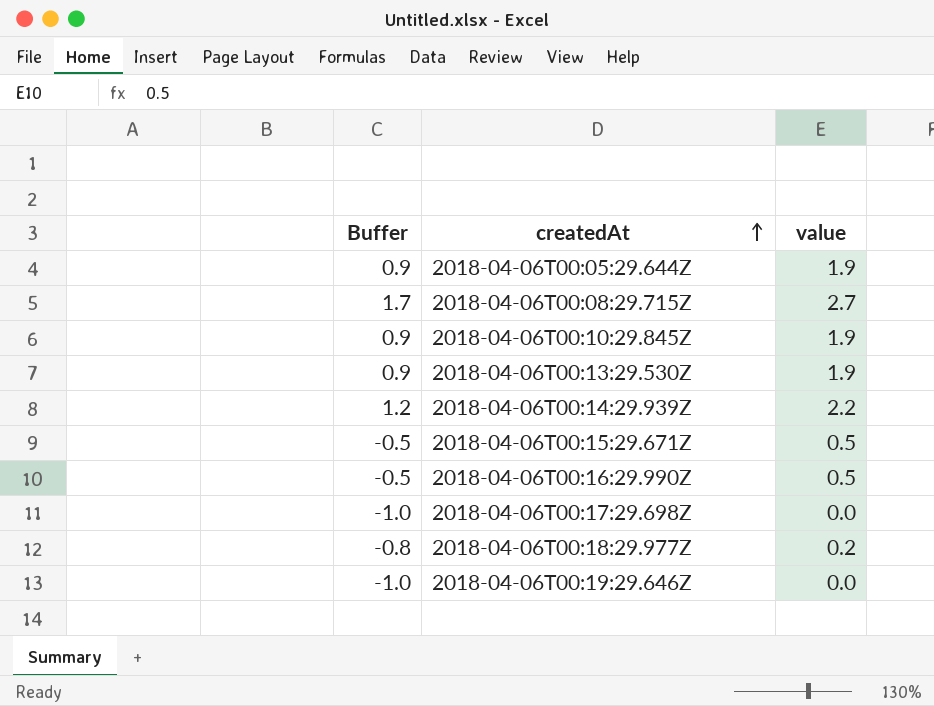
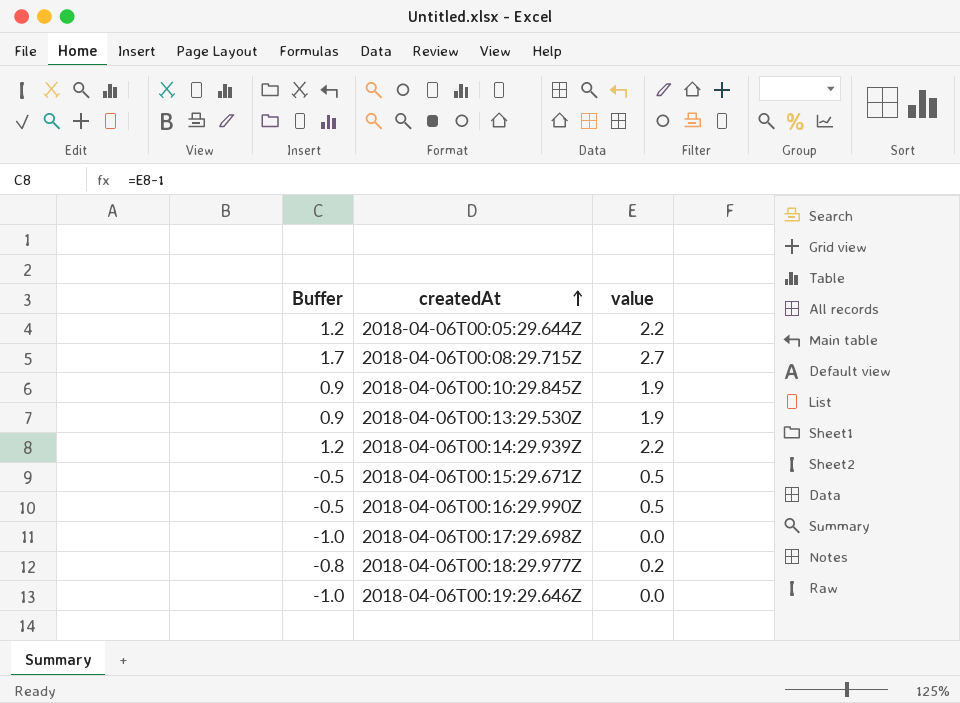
2018-04-06T00:05:29.644Z | Buffer: 0.9 -> 1.2
2018-04-06T00:05:29.644Z | value: 1.9 -> 2.2

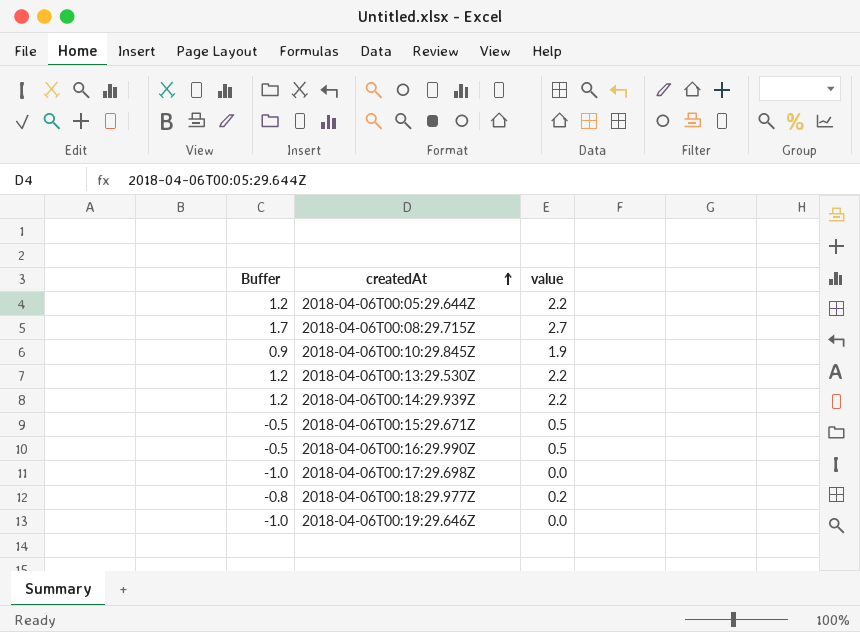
2018-04-06T00:13:29.530Z | Buffer: 0.9 -> 1.2
2018-04-06T00:13:29.530Z | value: 1.9 -> 2.2

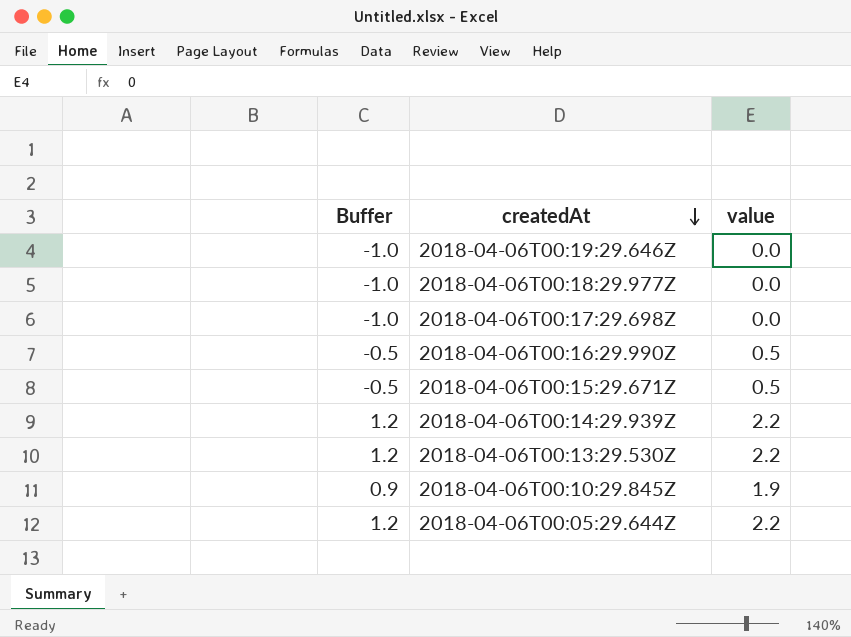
row order: createdAt ascending -> createdAt descending
row 2018-04-06T00:08:29.715Z: 1.7 | 2.7 -> none
2018-04-06T00:18:29.977Z | Buffer: -0.8 -> -1.0
2018-04-06T00:18:29.977Z | value: 0.2 -> 0.0

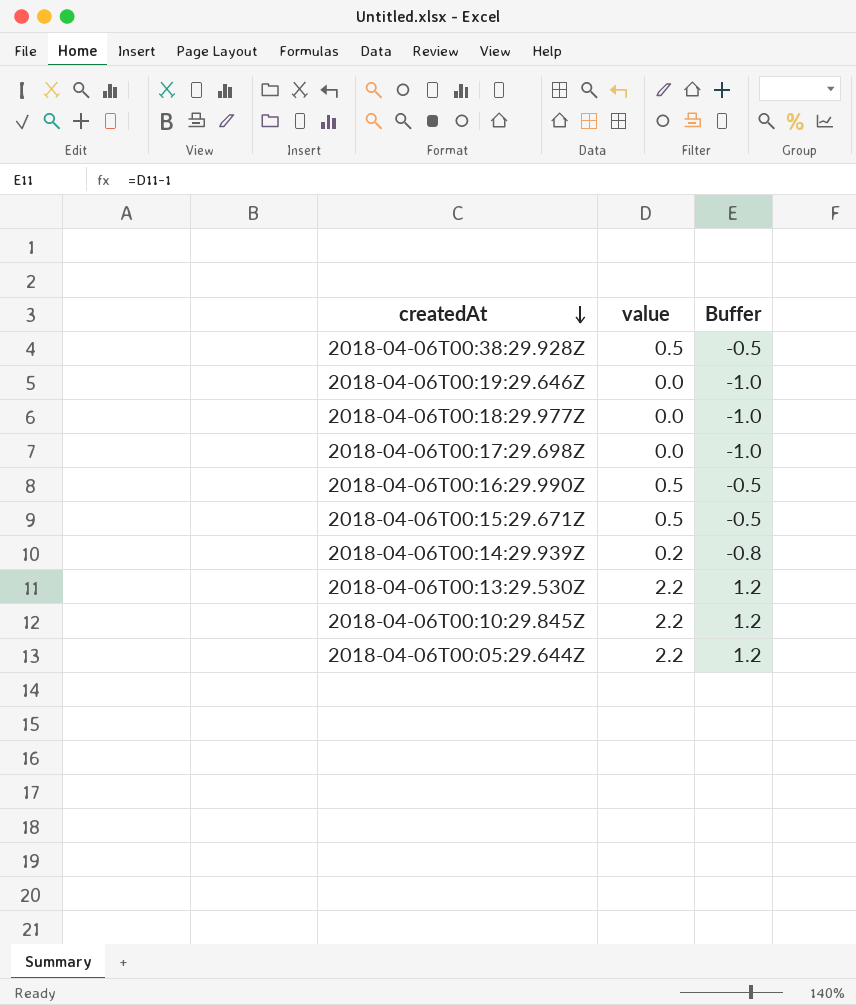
column Buffer | position: 1 -> 3
row 2018-04-06T00:38:29.928Z: none -> 0.5 | -0.5
2018-04-06T00:14:29.939Z | value: 2.2 -> 0.2
2018-04-06T00:14:29.939Z | Buffer: 1.2 -> -0.8
2018-04-06T00:10:29.845Z | value: 1.9 -> 2.2
2018-04-06T00:10:29.845Z | Buffer: 0.9 -> 1.2

